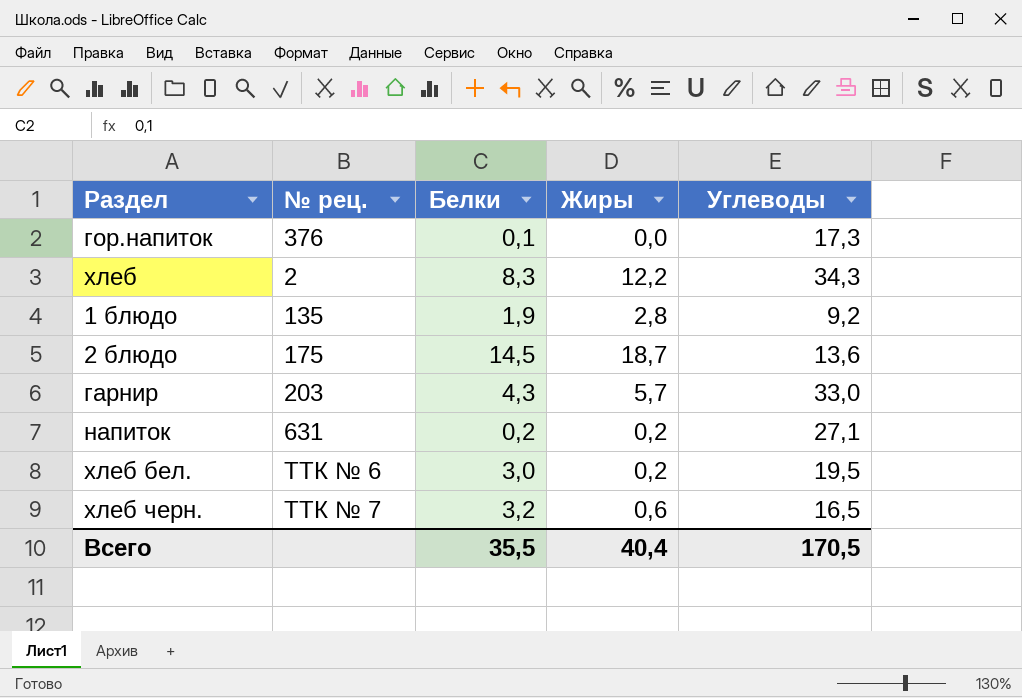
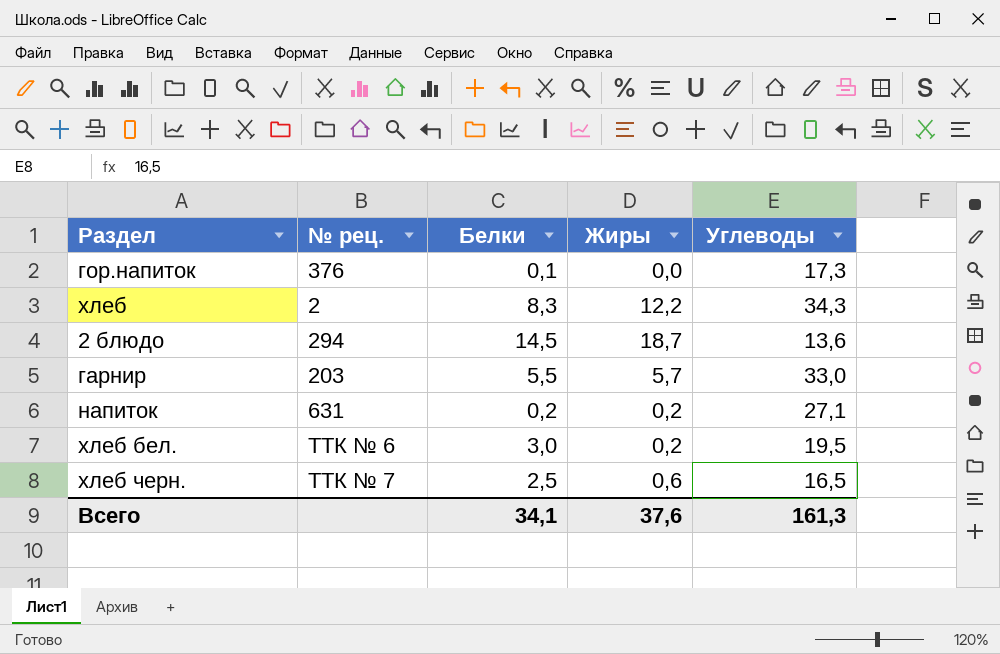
row 1 блюдо: 135 | 1,9 | 2,8 | 9,2 -> none
2 блюдо | № рец.: 175 -> 294
гарнир | Белки: 4,3 -> 5,5
хлеб черн. | Белки: 3,2 -> 2,5
Всего | Белки: 35,5 -> 34,1
Всего | Жиры: 40,4 -> 37,6
Всего | Углеводы: 170,5 -> 161,3

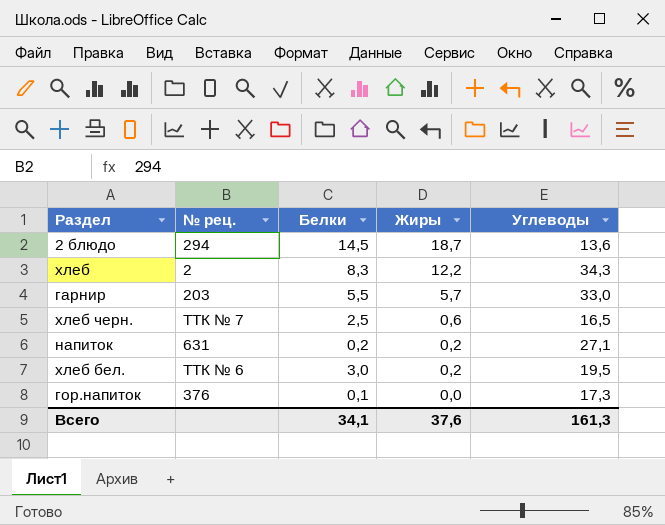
row order: none -> Жиры descending

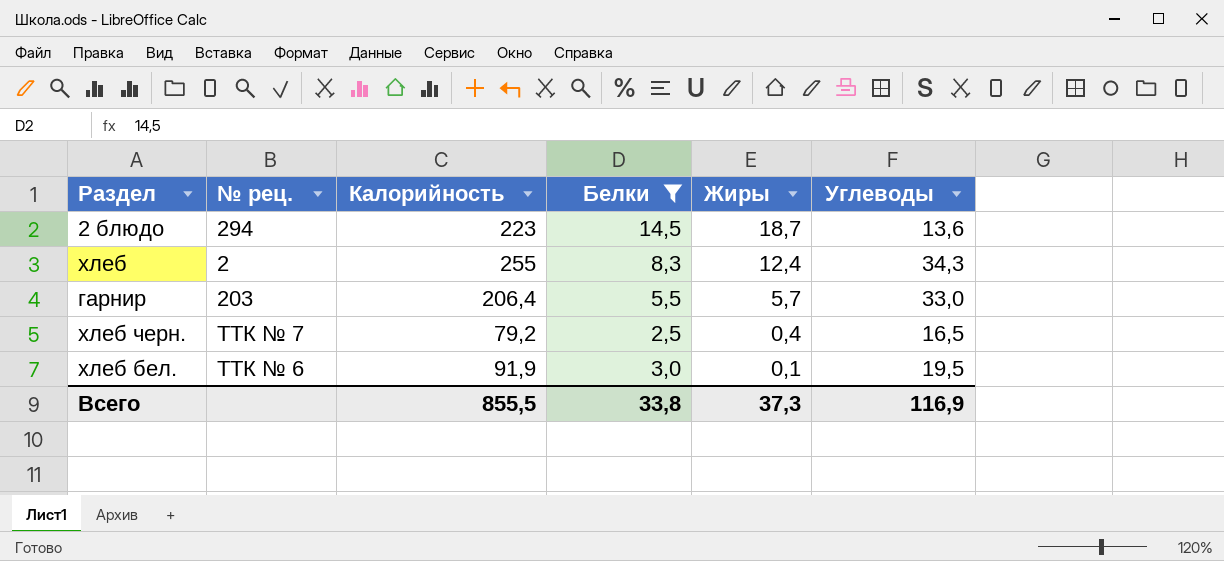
filter: none -> Белки >= 2,5
column Калорийность | position: none -> 3
хлеб | Жиры: 12,2 -> 12,4
хлеб черн. | Жиры: 0,6 -> 0,4
хлеб бел. | Жиры: 0,2 -> 0,1
Всего | Белки: 34,1 -> 33,8
Всего | Жиры: 37,6 -> 37,3
Всего | Углеводы: 161,3 -> 116,9

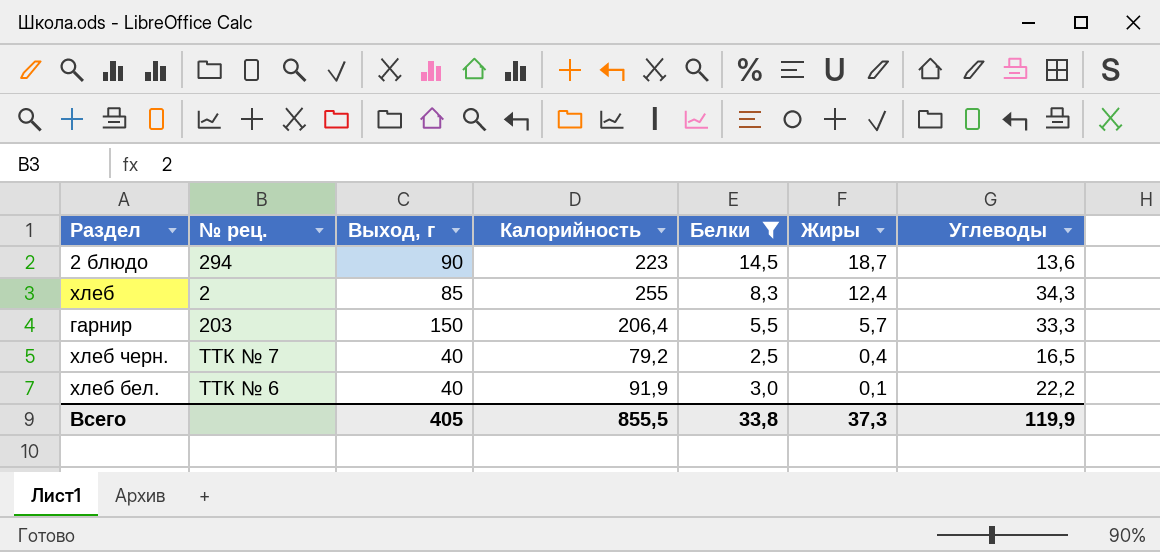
column Выход, г | position: none -> 3
гарнир | Углеводы: 33,0 -> 33,3
хлеб бел. | Углеводы: 19,5 -> 22,2
Всего | Углеводы: 116,9 -> 119,9

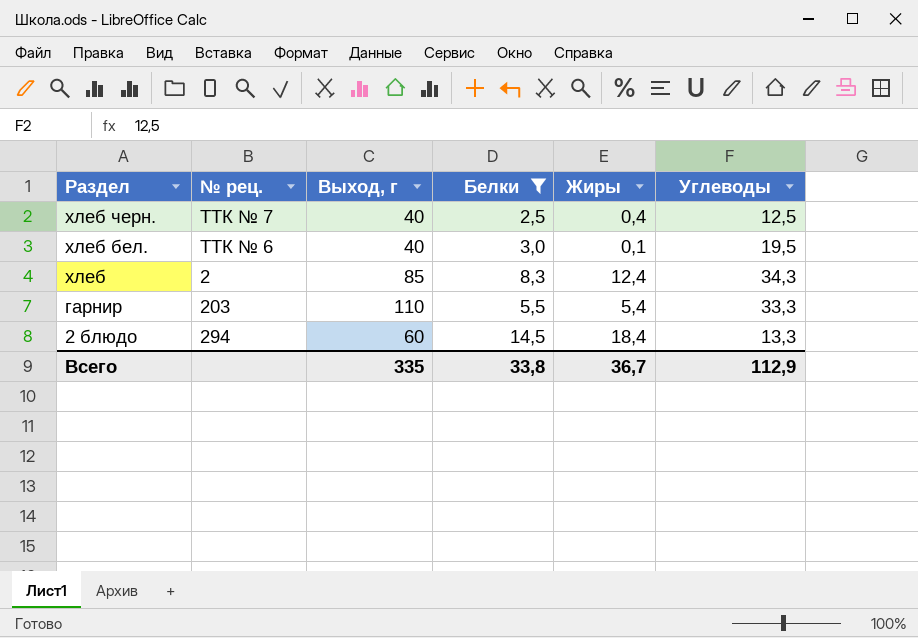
row order: Жиры descending -> Раздел descending
column Калорийность | position: 4 -> none
хлеб черн. | Углеводы: 16,5 -> 12,5
хлеб бел. | Углеводы: 22,2 -> 19,5
гарнир | Выход, г: 150 -> 110
гарнир | Жиры: 5,7 -> 5,4
2 блюдо | Выход, г: 90 -> 60
2 блюдо | Жиры: 18,7 -> 18,4
2 блюдо | Углеводы: 13,6 -> 13,3
Всего | Выход, г: 405 -> 335
Всего | Жиры: 37,3 -> 36,7
Всего | Углеводы: 119,9 -> 112,9

